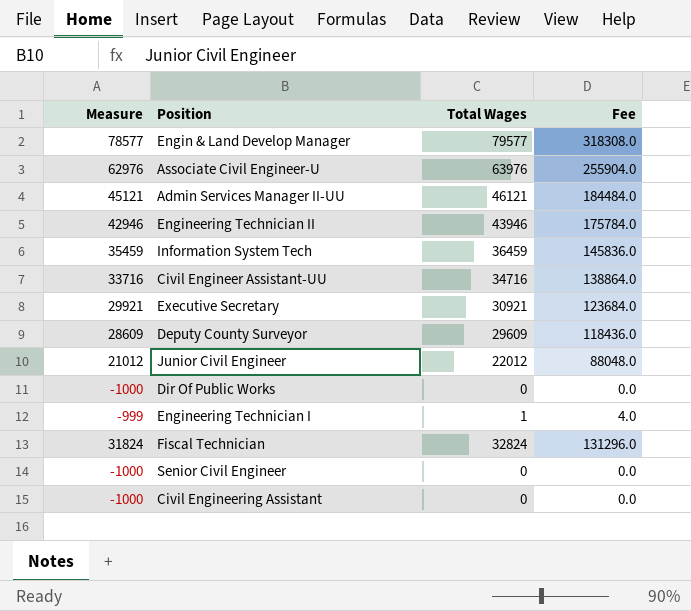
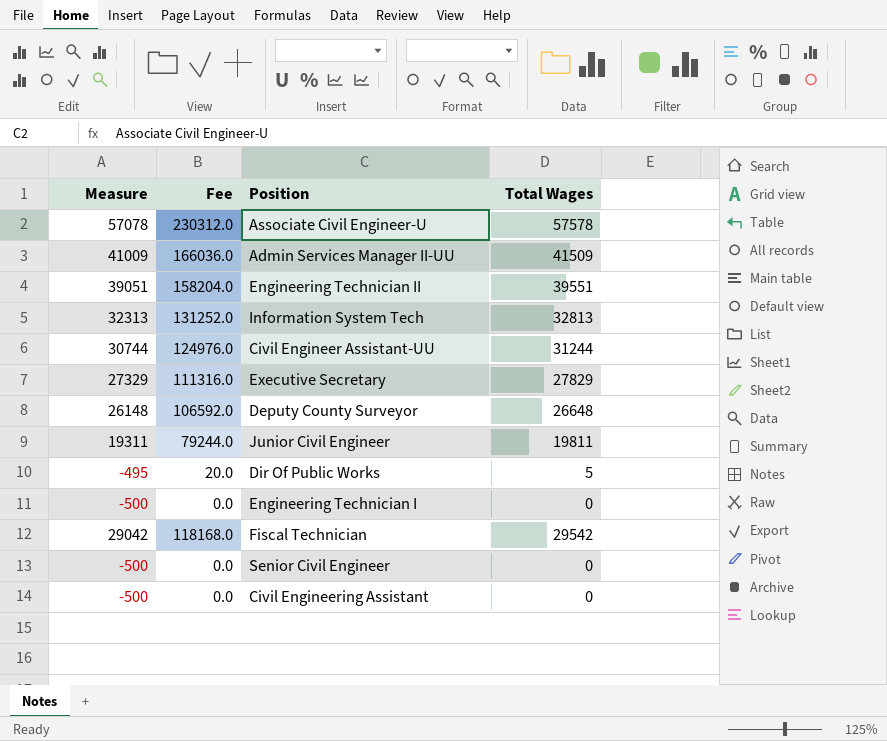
column Measure | formula: [Total Wages] - 1000 -> [Total Wages] - 500
column Fee | position: 4 -> 2
row Engin & Land Develop Manager: 78577 | 79577 | 318308.0 -> none
Associate Civil Engineer-U | Fee: 255904.0 -> 230312.0
Associate Civil Engineer-U | Total Wages: 63976 -> 57578
Admin Services Manager II-UU | Fee: 184484.0 -> 166036.0
Admin Services Manager II-UU | Total Wages: 46121 -> 41509
Engineering Technician II | Fee: 175784.0 -> 158204.0
Engineering Technician II | Total Wages: 43946 -> 39551
Information System Tech | Fee: 145836.0 -> 131252.0
Information System Tech | Total Wages: 36459 -> 32813
Civil Engineer Assistant-UU | Fee: 138864.0 -> 124976.0
Civil Engineer Assistant-UU | Total Wages: 34716 -> 31244
Executive Secretary | Fee: 123684.0 -> 111316.0
Executive Secretary | Total Wages: 30921 -> 27829
Deputy County Surveyor | Fee: 118436.0 -> 106592.0
Deputy County Surveyor | Total Wages: 29609 -> 26648
Junior Civil Engineer | Fee: 88048.0 -> 79244.0
Junior Civil Engineer | Total Wages: 22012 -> 19811
Dir Of Public Works | Fee: 0.0 -> 20.0
Dir Of Public Works | Total Wages: 0 -> 5
Engineering Technician I | Fee: 4.0 -> 0.0
Engineering Technician I | Total Wages: 1 -> 0
Fiscal Technician | Fee: 131296.0 -> 118168.0
Fiscal Technician | Total Wages: 32824 -> 29542

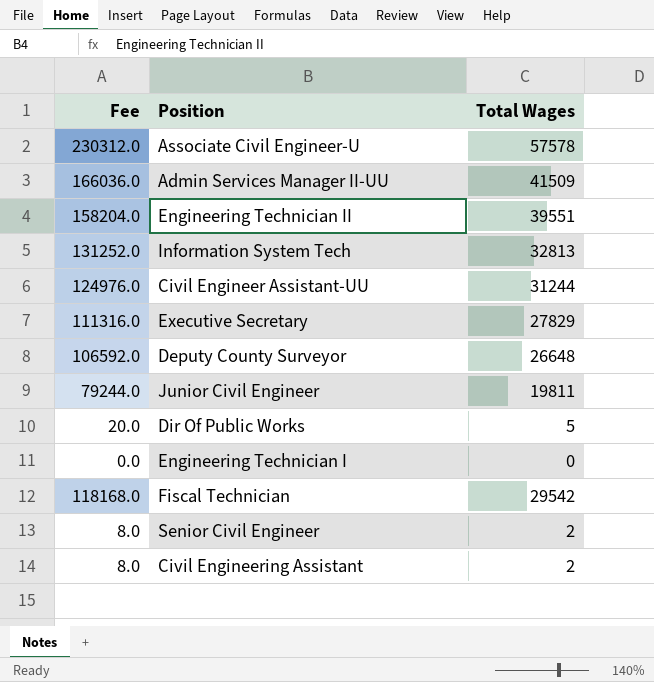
column Measure | formula: [Total Wages] - 500 -> none
Senior Civil Engineer | Fee: 0.0 -> 8.0
Senior Civil Engineer | Total Wages: 0 -> 2
Civil Engineering Assistant | Fee: 0.0 -> 8.0
Civil Engineering Assistant | Total Wages: 0 -> 2

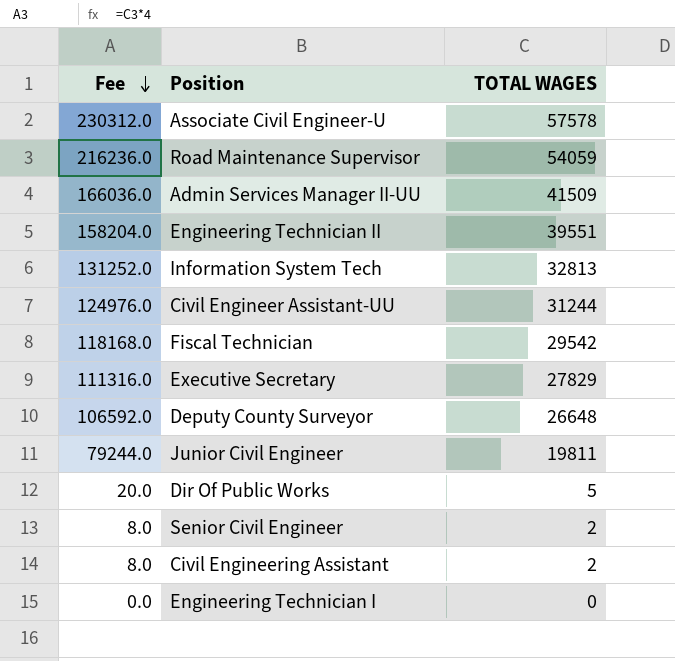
row order: none -> Fee descending
column name: Total Wages -> TOTAL WAGES
row Road Maintenance Supervisor: none -> 216236.0 | 54059

